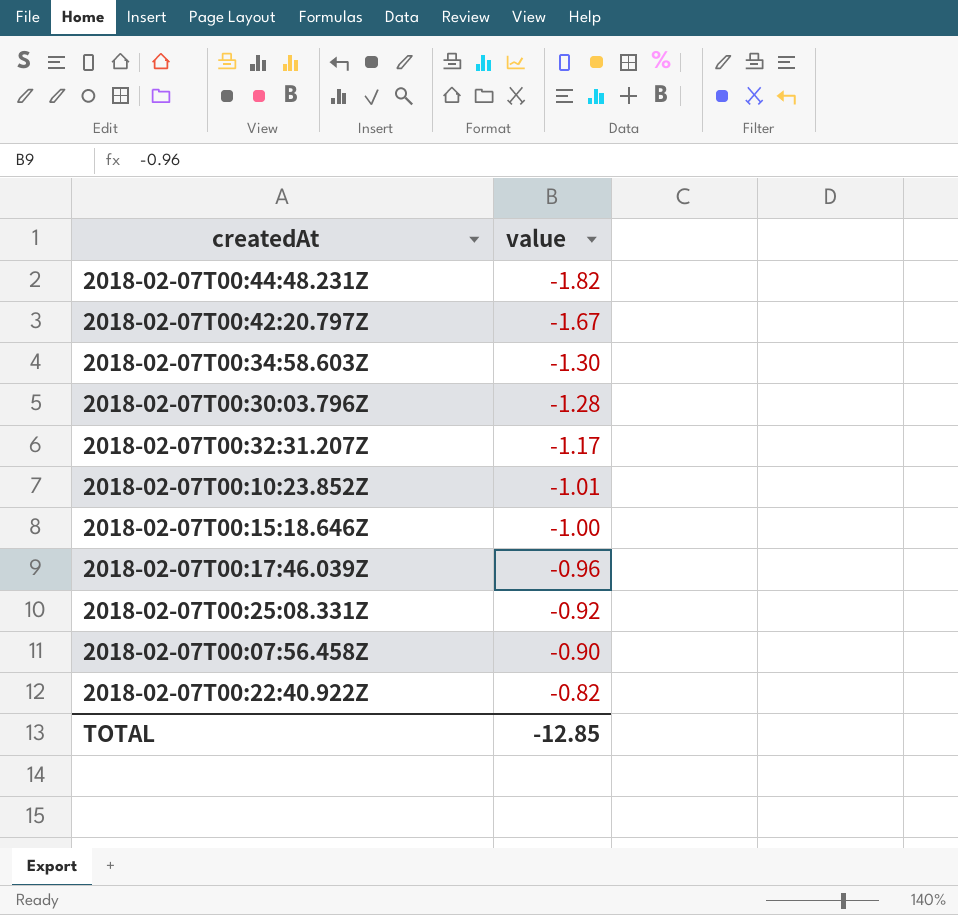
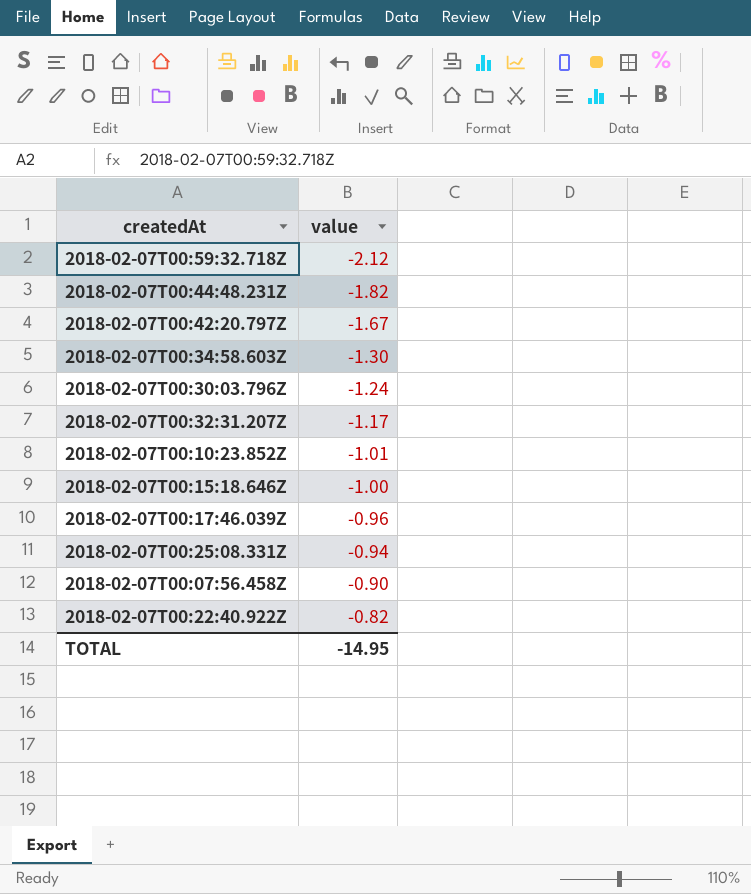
row 2018-02-07T00:59:32.718Z: none -> -2.12
2018-02-07T00:30:03.796Z | value: -1.28 -> -1.24
2018-02-07T00:25:08.331Z | value: -0.92 -> -0.94
TOTAL | value: -12.85 -> -14.95

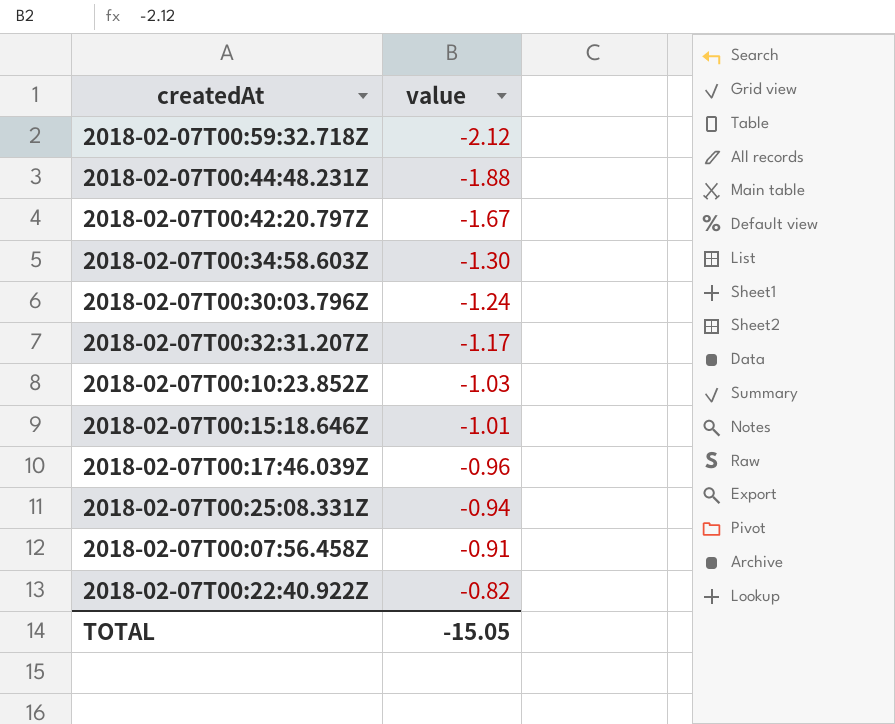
2018-02-07T00:44:48.231Z | value: -1.82 -> -1.88
2018-02-07T00:10:23.852Z | value: -1.01 -> -1.03
2018-02-07T00:15:18.646Z | value: -1.00 -> -1.01
2018-02-07T00:07:56.458Z | value: -0.90 -> -0.91
TOTAL | value: -14.95 -> -15.05

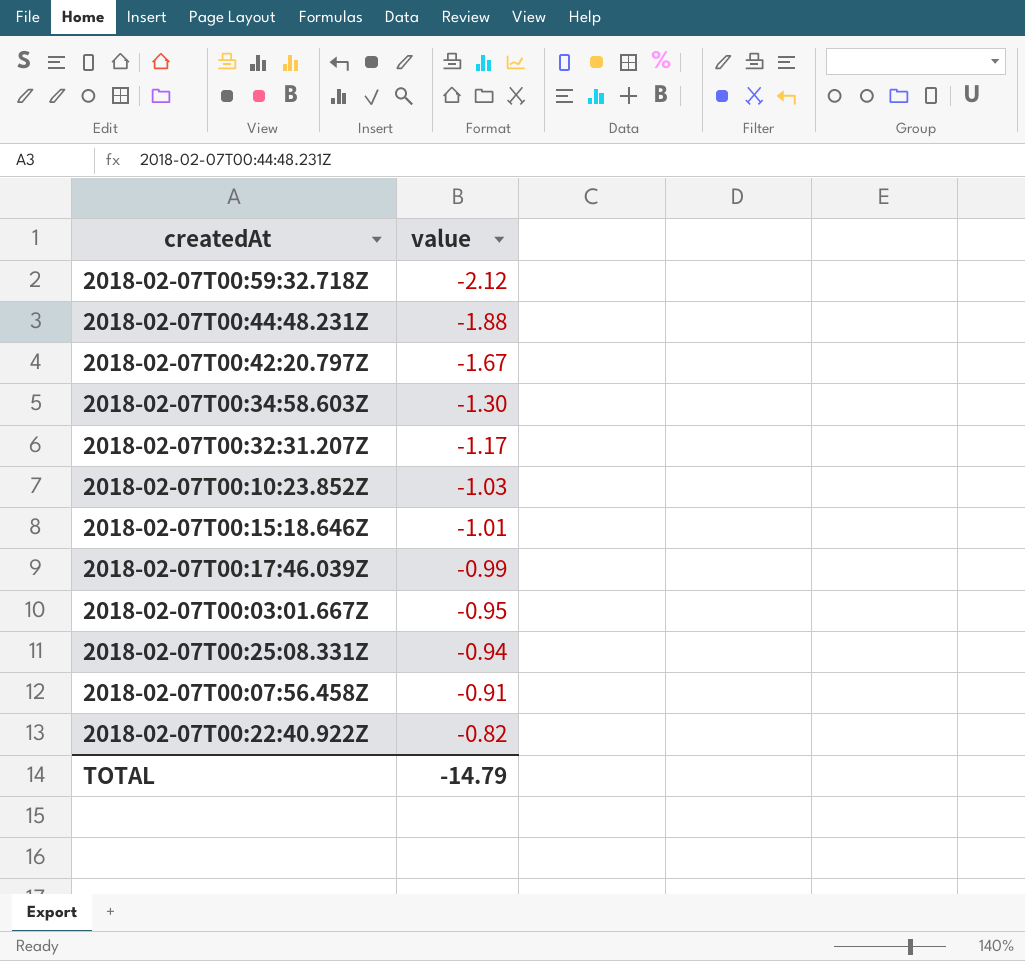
row 2018-02-07T00:30:03.796Z: -1.24 -> none
2018-02-07T00:17:46.039Z | value: -0.96 -> -0.99
row 2018-02-07T00:03:01.667Z: none -> -0.95
TOTAL | value: -15.05 -> -14.79

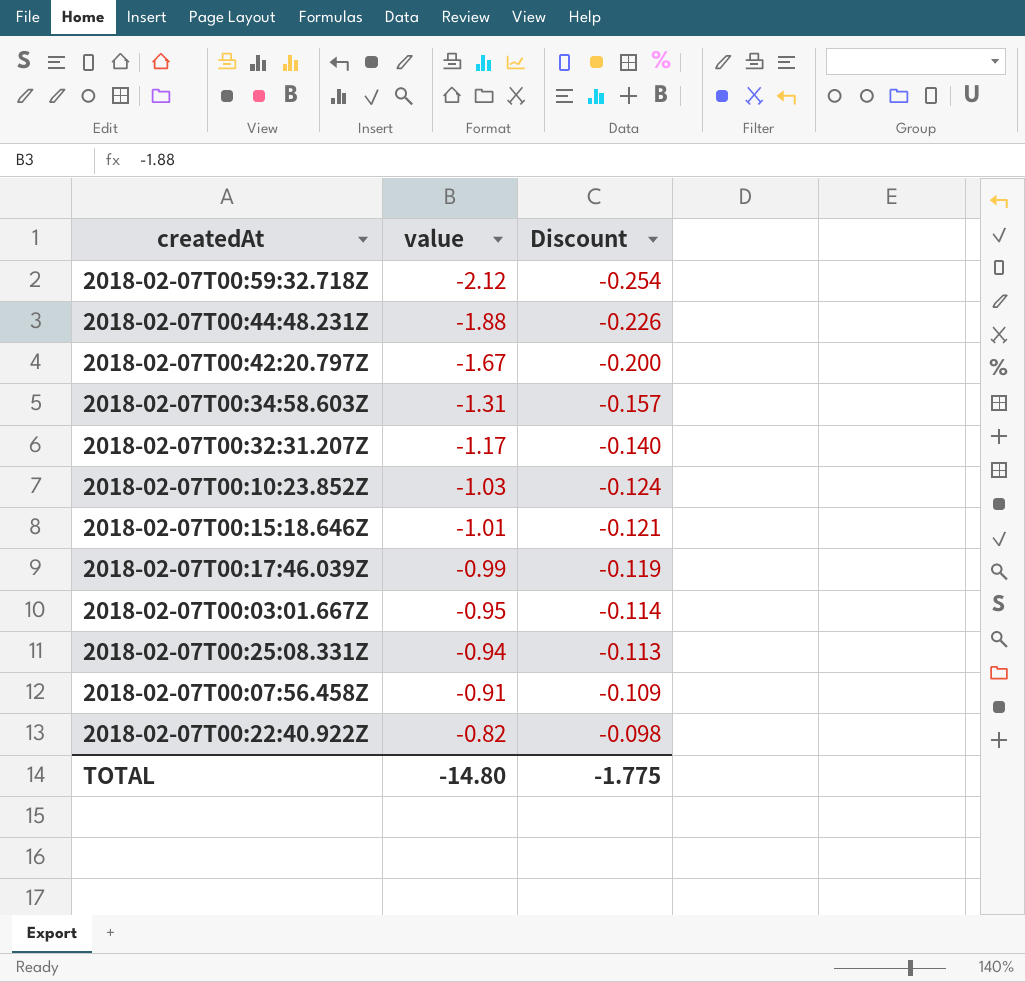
column Discount | formula: none -> [value] * 0.12
2018-02-07T00:34:58.603Z | value: -1.30 -> -1.31
TOTAL | value: -14.79 -> -14.80

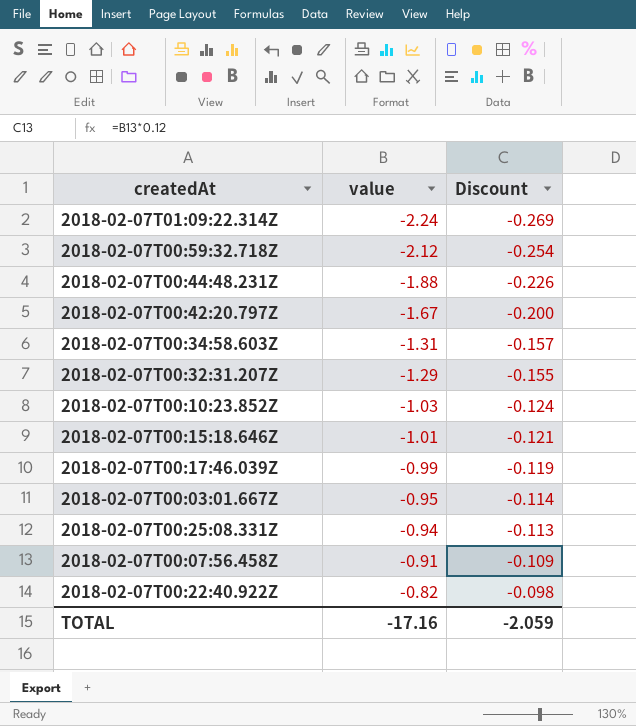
row 2018-02-07T01:09:22.314Z: none -> -2.24 | -0.269
2018-02-07T00:32:31.207Z | value: -1.17 -> -1.29
2018-02-07T00:32:31.207Z | Discount: -0.140 -> -0.155
TOTAL | value: -14.80 -> -17.16
TOTAL | Discount: -1.775 -> -2.059

